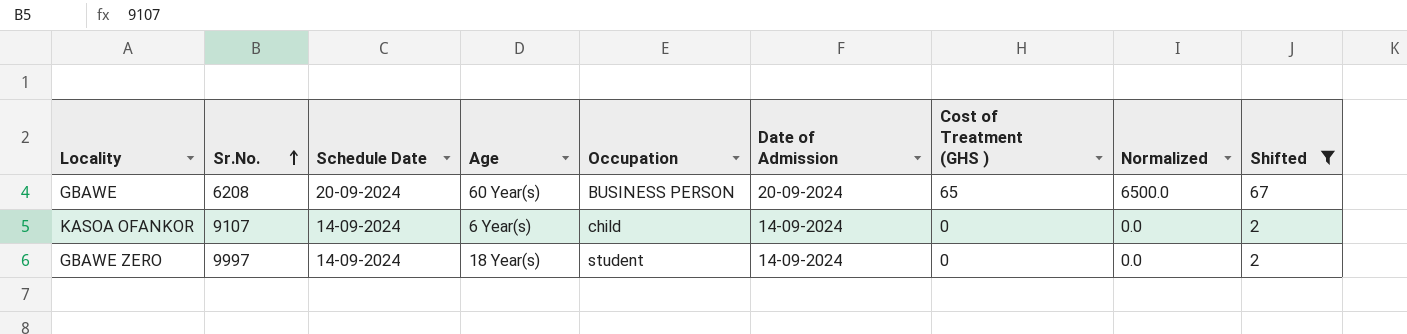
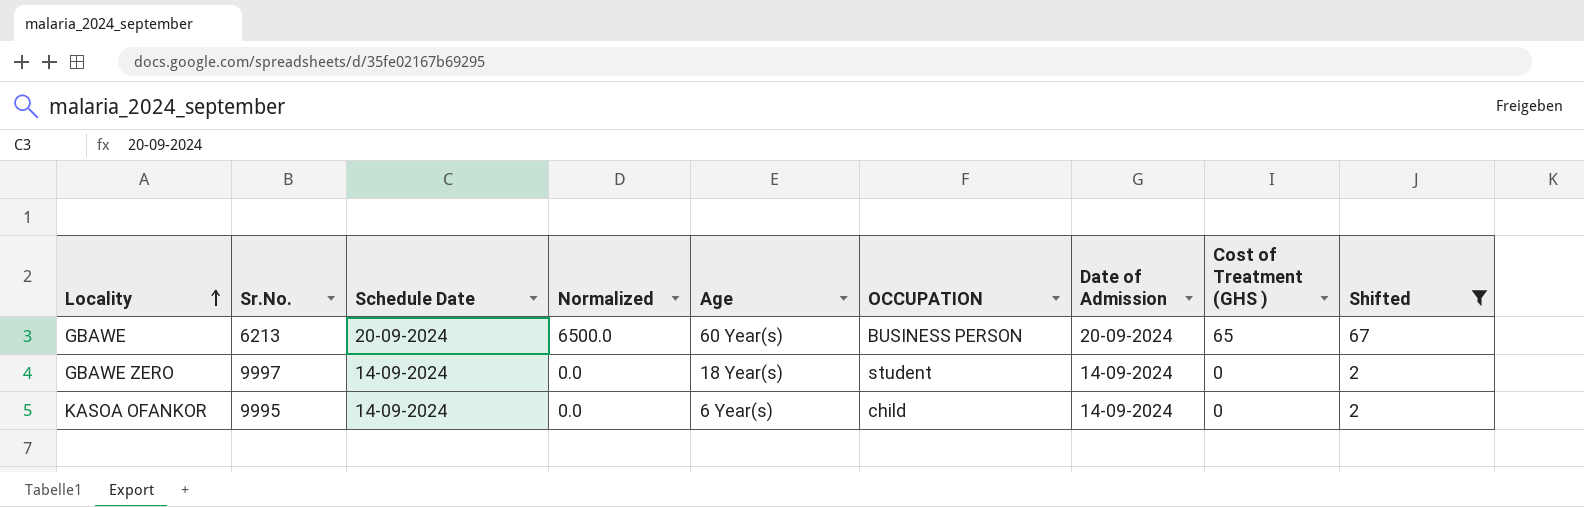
row order: Sr.No. ascending -> Locality ascending
column Normalized | position: 8 -> 4
column name: Occupation -> OCCUPATION
GBAWE | Sr.No.: 6208 -> 6213
KASOA OFANKOR | Sr.No.: 9107 -> 9995

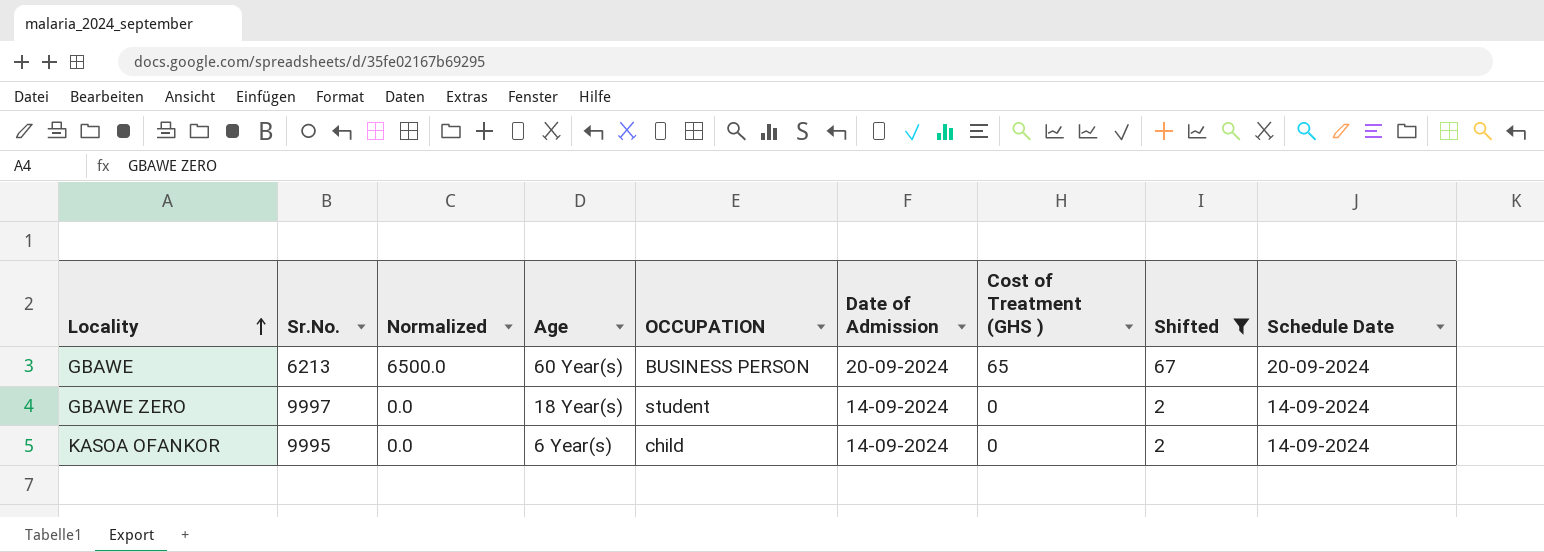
column Schedule Date | position: 3 -> 9

